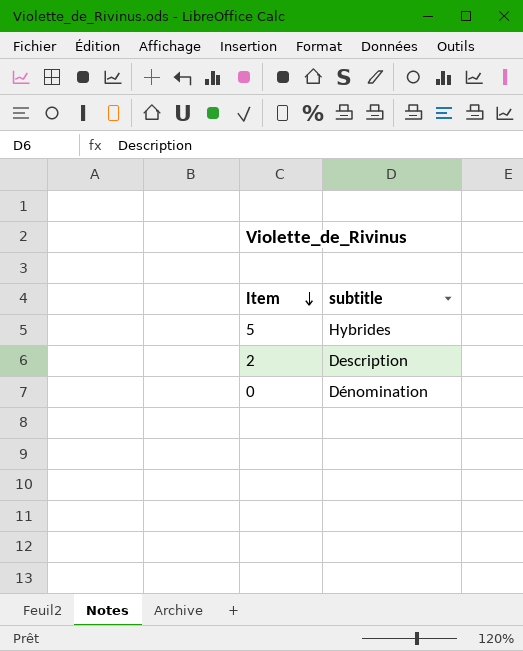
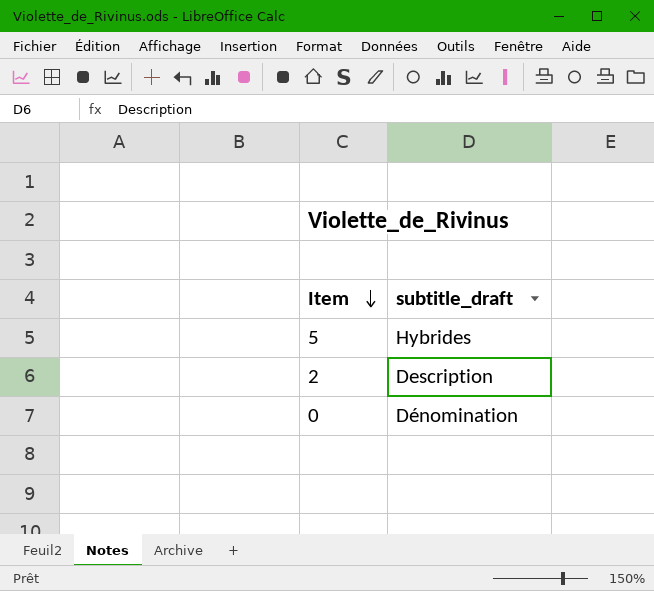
column name: subtitle -> subtitle_draft

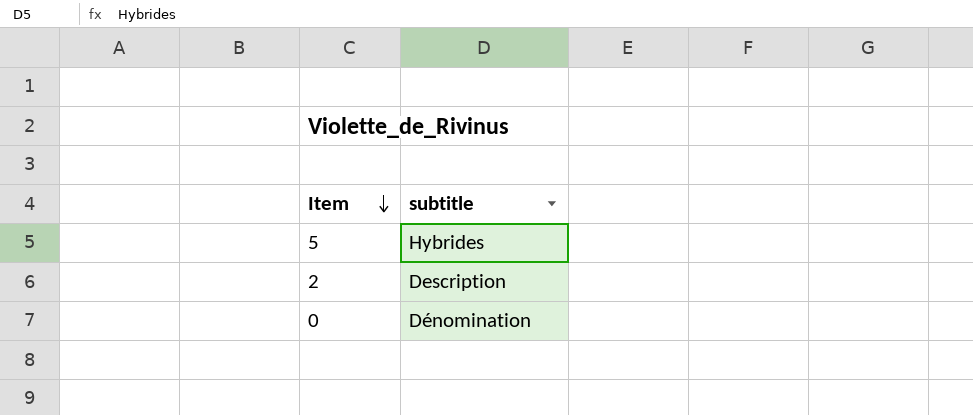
column name: subtitle_draft -> subtitle

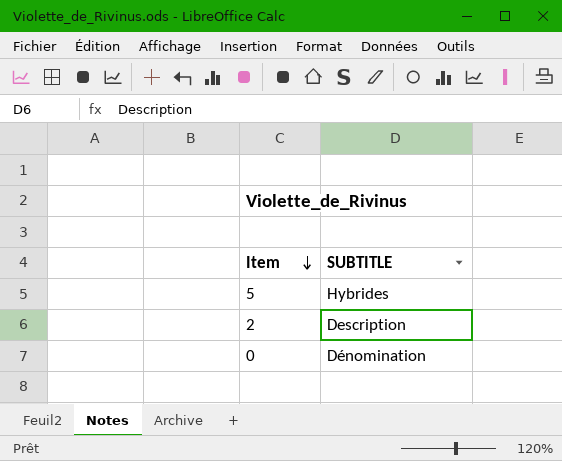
column name: subtitle -> SUBTITLE

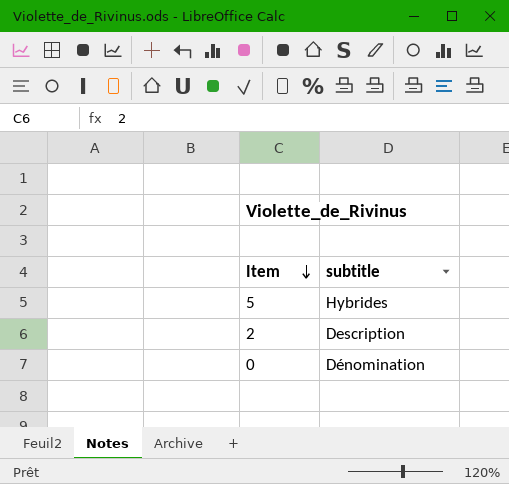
column name: SUBTITLE -> subtitle

